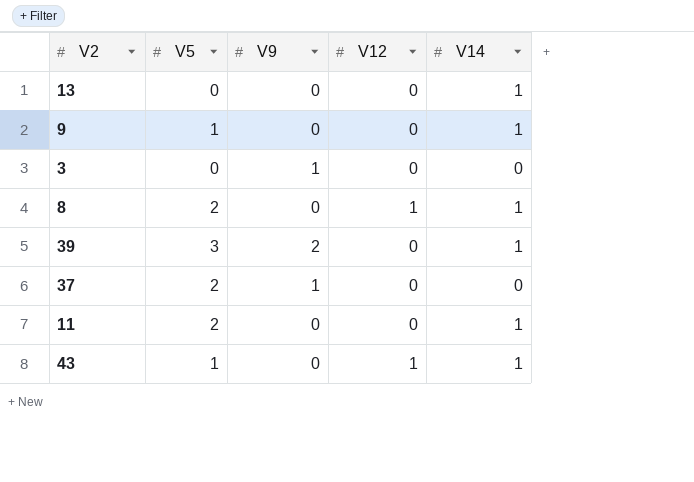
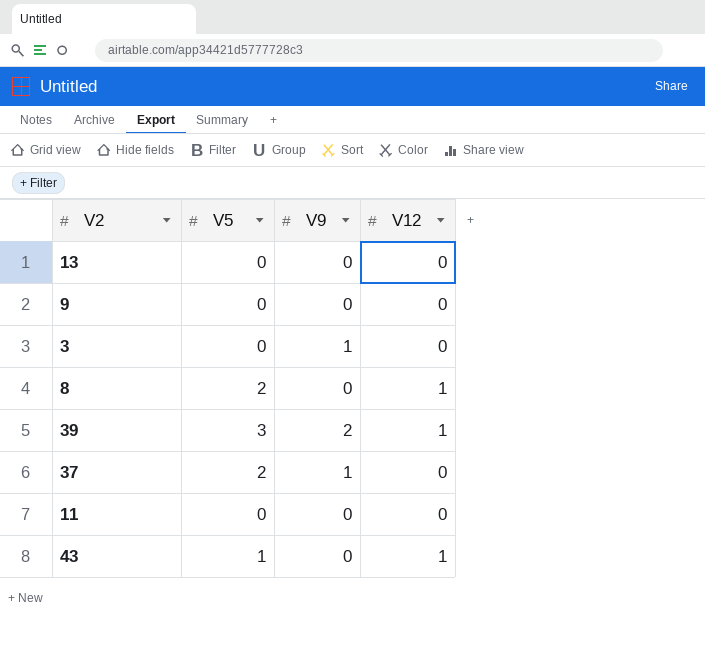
column V14 | position: 5 -> none
9 | V5: 1 -> 0
39 | V12: 0 -> 1
11 | V5: 2 -> 0

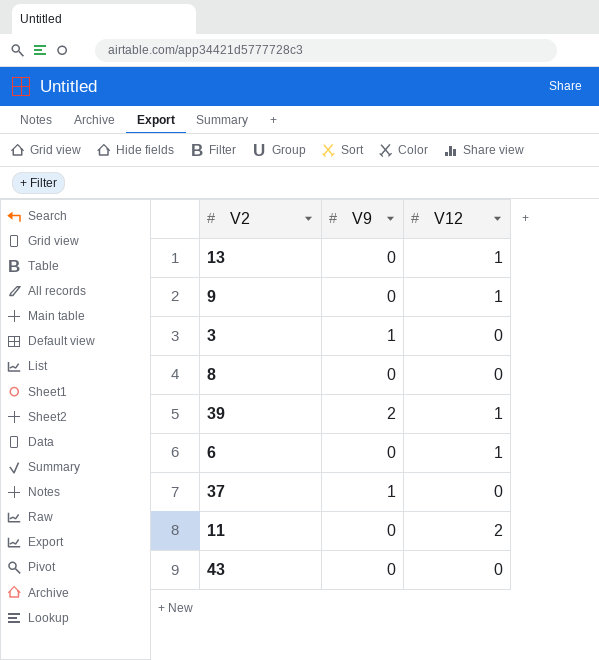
column V5 | position: 2 -> none
13 | V12: 0 -> 1
9 | V12: 0 -> 1
8 | V12: 1 -> 0
row 6: none -> 0 | 1
11 | V12: 0 -> 2
43 | V12: 1 -> 0

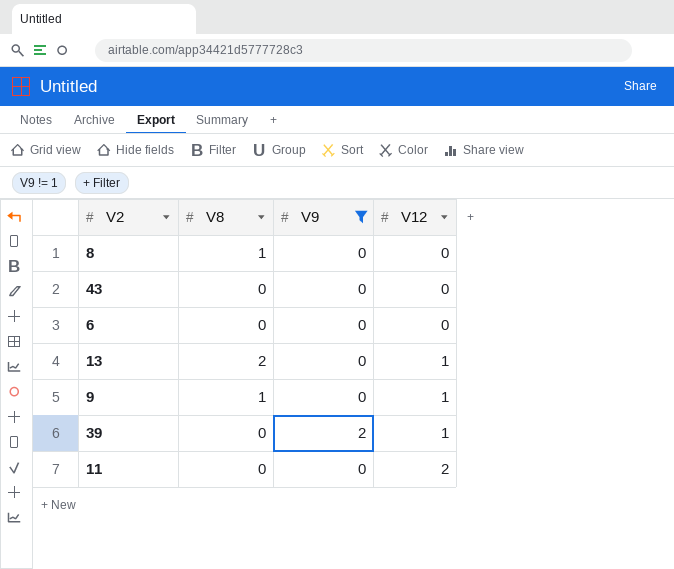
filter: none -> V9 != 1
row order: none -> V12 ascending
column V8 | position: none -> 2
6 | V12: 1 -> 0

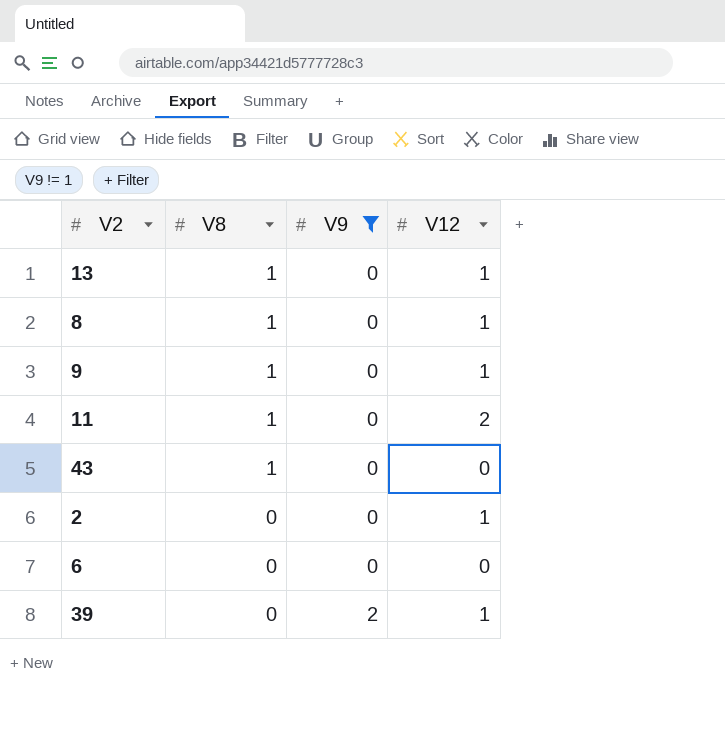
row order: V12 ascending -> V8 descending
13 | V8: 2 -> 1
8 | V12: 0 -> 1
11 | V8: 0 -> 1
43 | V8: 0 -> 1
row 2: none -> 0 | 0 | 1

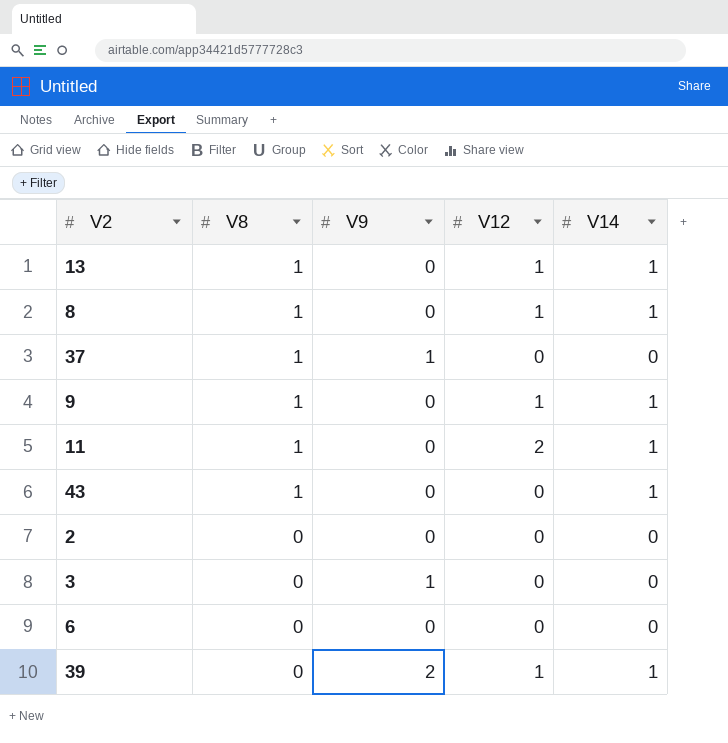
filter: V9 != 1 -> none
column V14 | position: none -> 5
2 | V12: 1 -> 0

